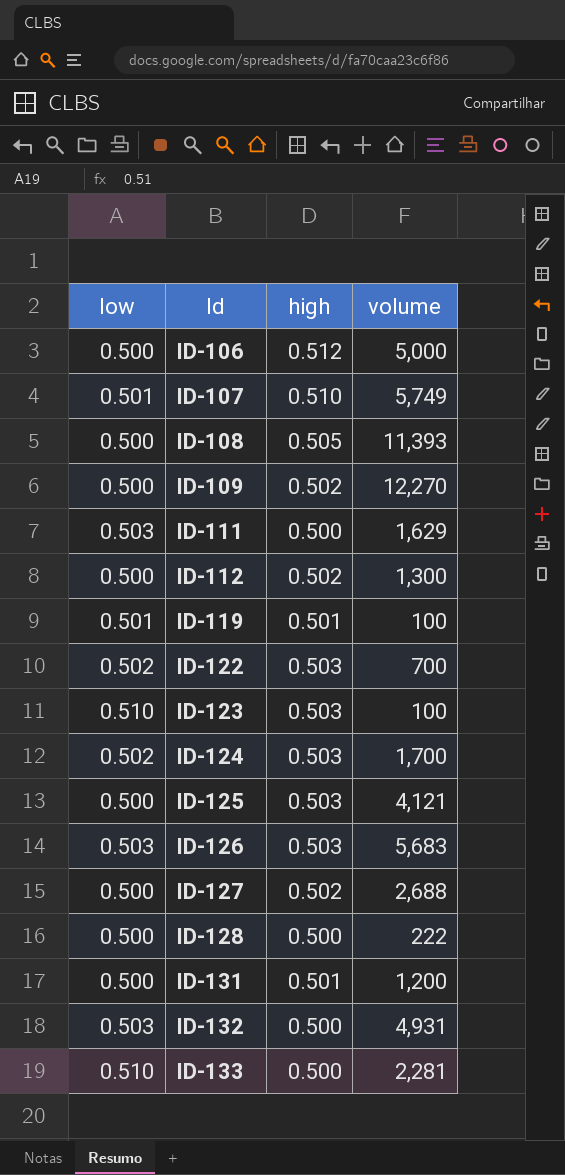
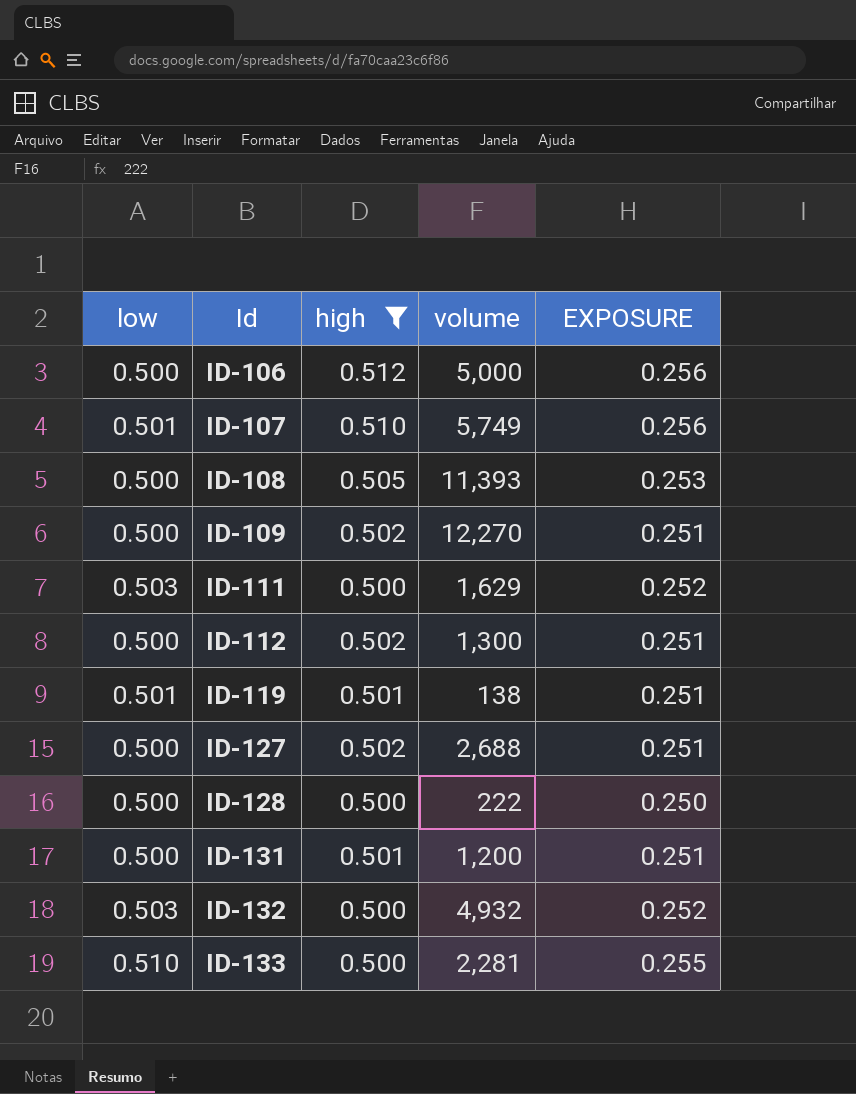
filter: none -> high != 0.503
column EXPOSURE | formula: none -> [low] * [high]
ID-119 | volume: 100 -> 138
ID-132 | volume: 4,931 -> 4,932

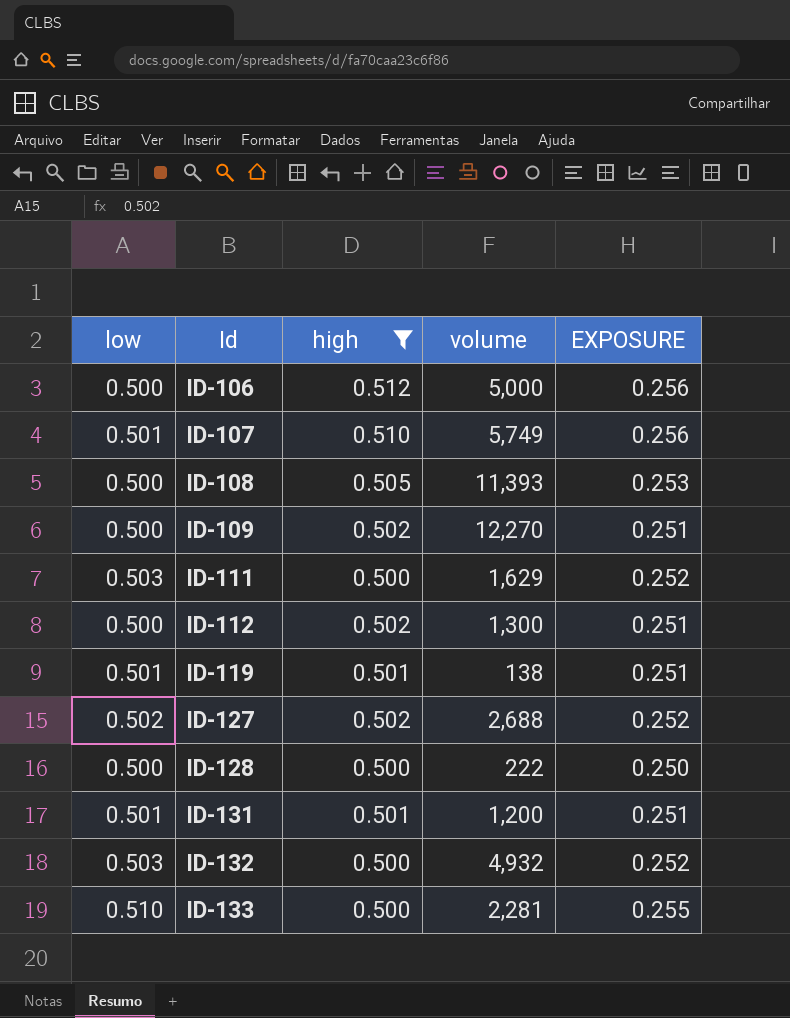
ID-127 | low: 0.500 -> 0.502
ID-127 | EXPOSURE: 0.251 -> 0.252
ID-131 | low: 0.500 -> 0.501

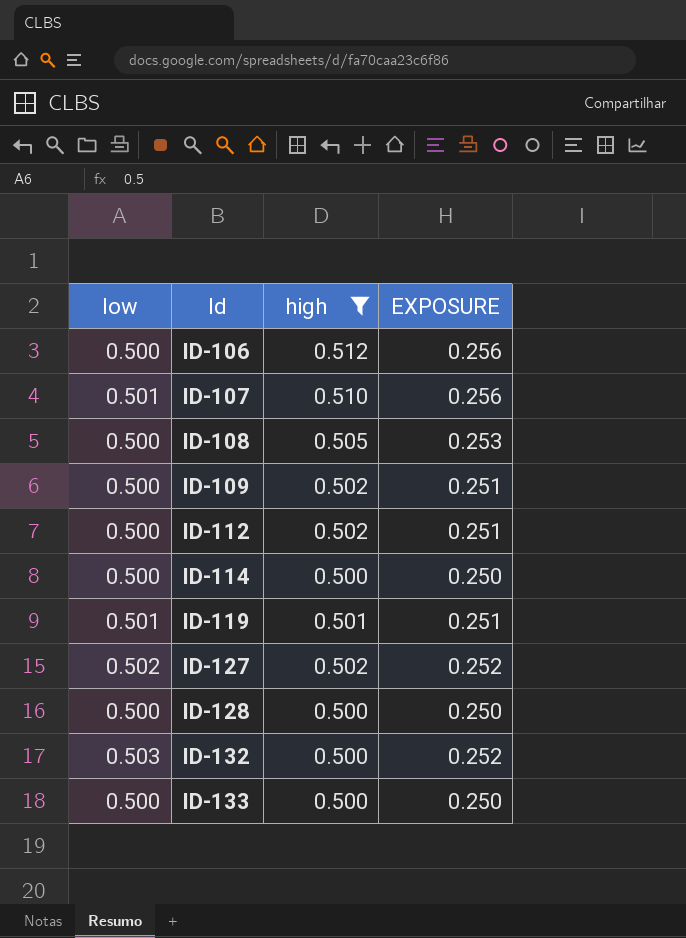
column volume | position: 4 -> none
row ID-111: 0.503 | 0.500 | 1,629 | 0.252 -> none
row ID-131: 0.501 | 0.501 | 1,200 | 0.251 -> none
row ID-114: none -> 0.500 | 0.500 | 0.250
ID-133 | low: 0.510 -> 0.500
ID-133 | EXPOSURE: 0.255 -> 0.250

